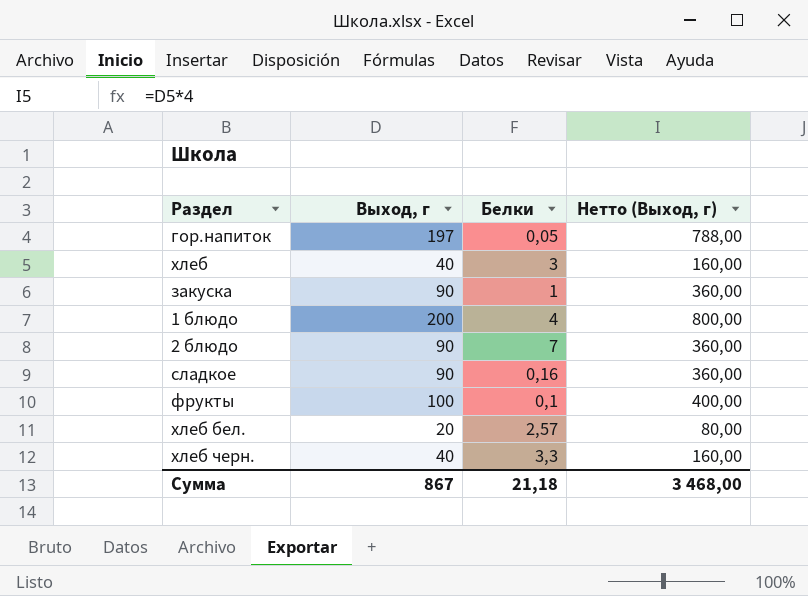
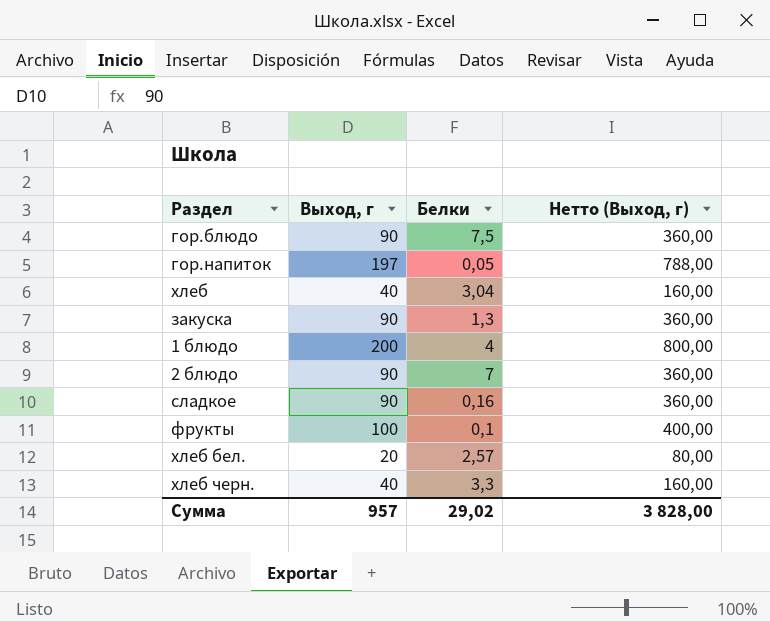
row гор.блюдо: none -> 90 | 7,5 | 360,00
хлеб | Белки: 3 -> 3,04
закуска | Белки: 1 -> 1,3
Сумма | Выход, г: 867 -> 957
Сумма | Белки: 21,18 -> 29,02
Сумма | Нетто (Выход, г): 3 468,00 -> 3 828,00

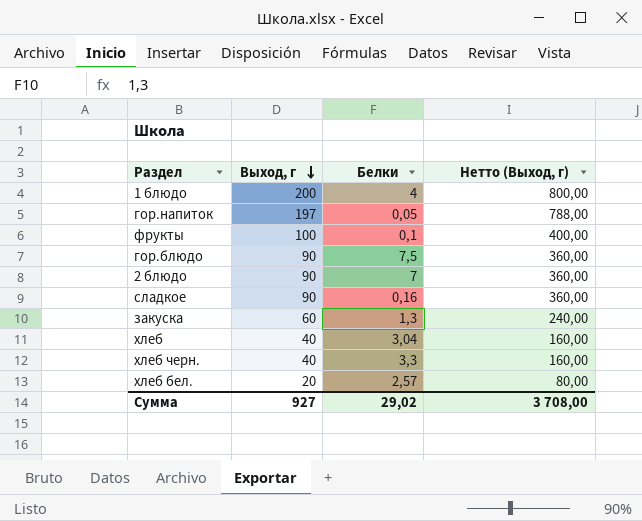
row order: none -> Выход, г descending
закуска | Выход, г: 90 -> 60
закуска | Нетто (Выход, г): 360,00 -> 240,00
Сумма | Выход, г: 957 -> 927
Сумма | Нетто (Выход, г): 3 828,00 -> 3 708,00

